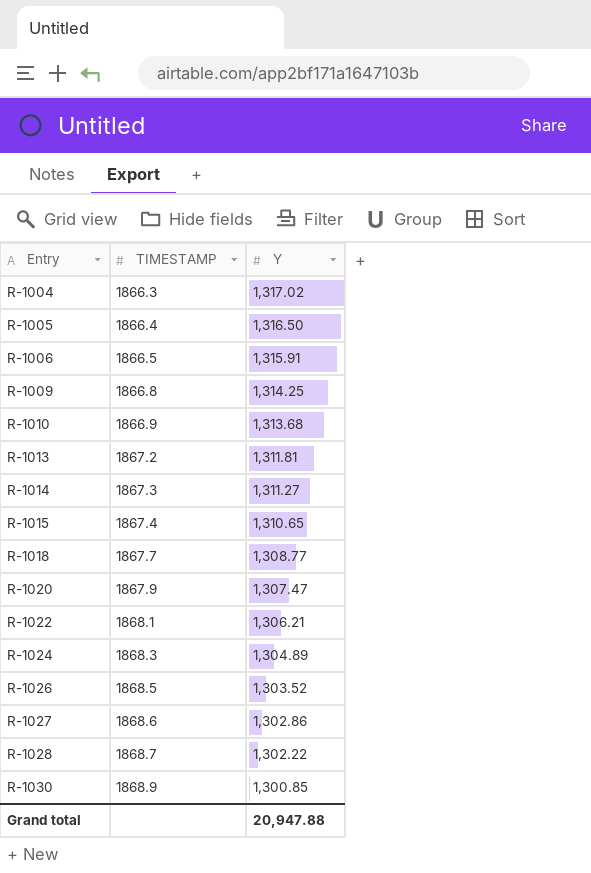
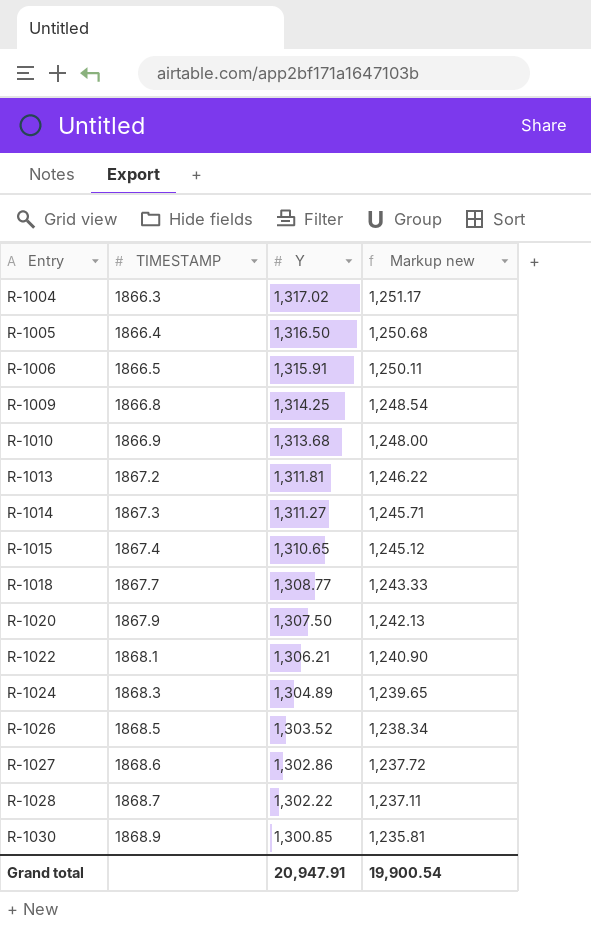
column Markup new | formula: none -> [Y] * 0.95
R-1020 | Y: 1,307.47 -> 1,307.50
Grand total | Y: 20,947.88 -> 20,947.91

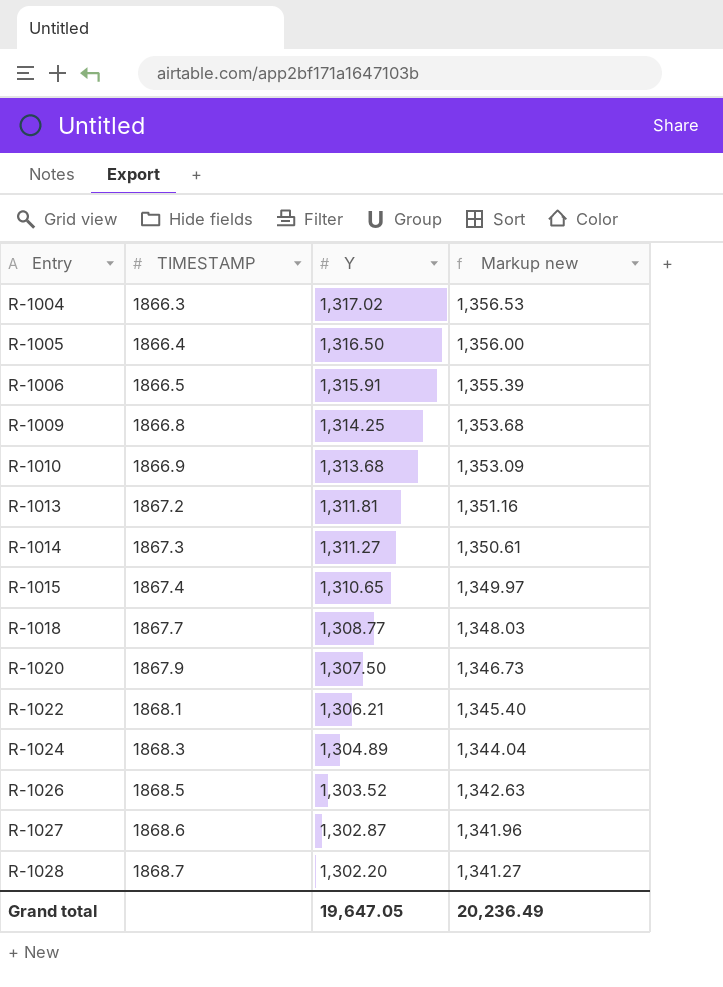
column Markup new | formula: [Y] * 0.95 -> [Y] * 1.03
row R-1030: 1868.9 | 1,300.85 | 1,235.81 -> none
R-1027 | Y: 1,302.86 -> 1,302.87
R-1028 | Y: 1,302.22 -> 1,302.20
Grand total | Y: 20,947.91 -> 19,647.05
Grand total | Markup new: 19,900.54 -> 20,236.49

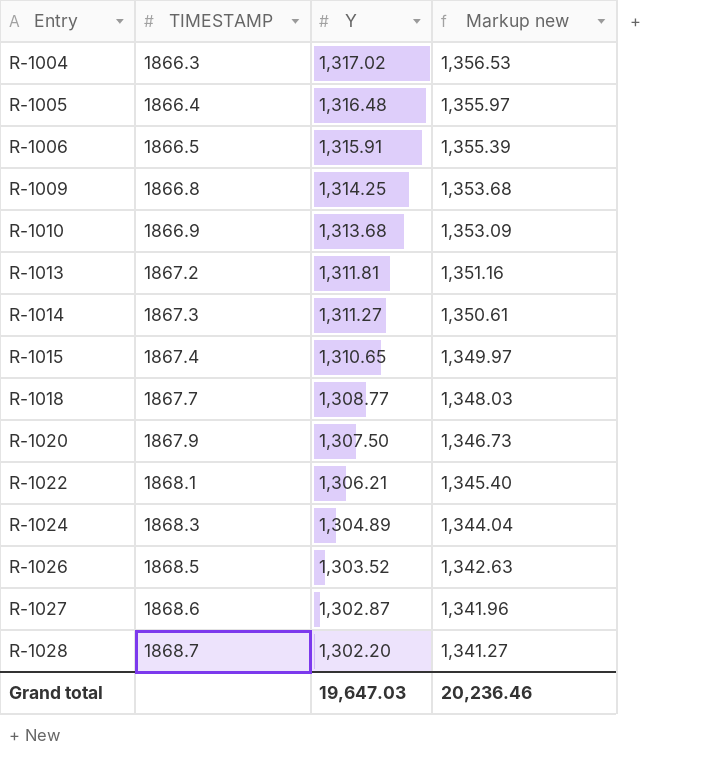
R-1005 | Y: 1,316.50 -> 1,316.48
R-1005 | Markup new: 1,356.00 -> 1,355.97
Grand total | Y: 19,647.05 -> 19,647.03
Grand total | Markup new: 20,236.49 -> 20,236.46

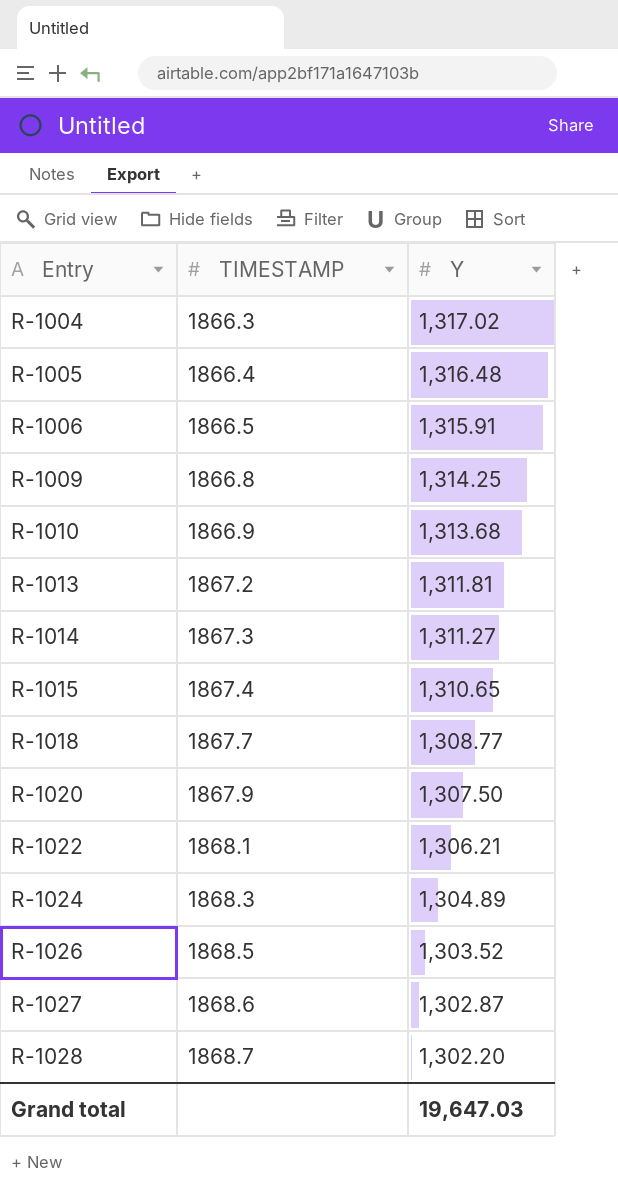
column Markup new | formula: [Y] * 1.03 -> none

